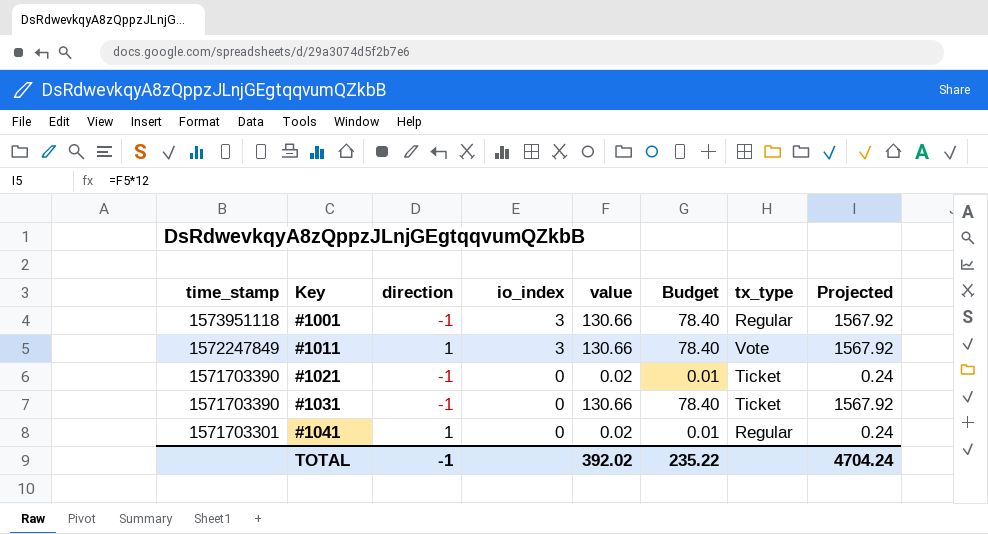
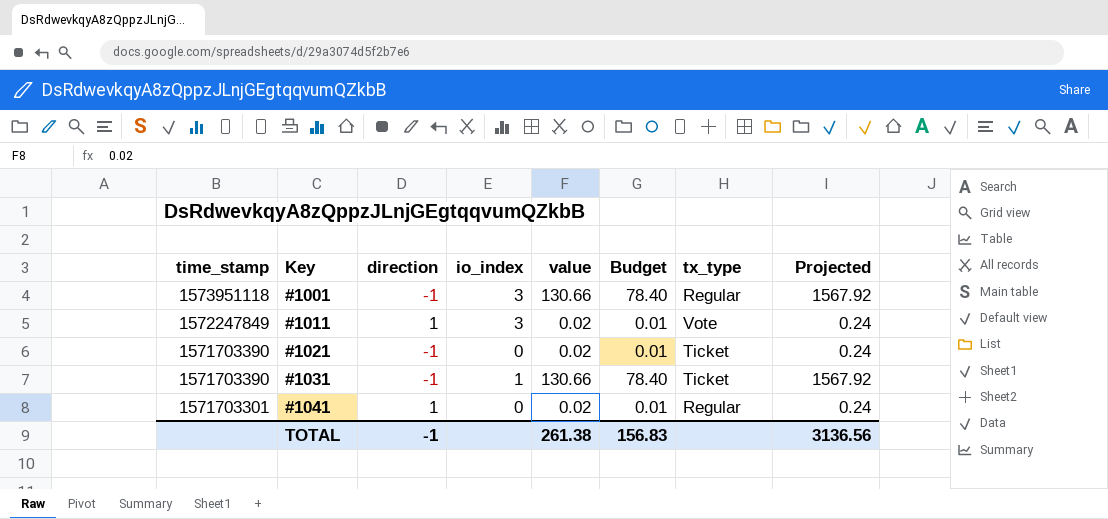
#1011 | value: 130.66 -> 0.02
#1011 | Budget: 78.40 -> 0.01
#1011 | Projected: 1567.92 -> 0.24
#1031 | io_index: 0 -> 1
TOTAL | value: 392.02 -> 261.38
TOTAL | Budget: 235.22 -> 156.83
TOTAL | Projected: 4704.24 -> 3136.56

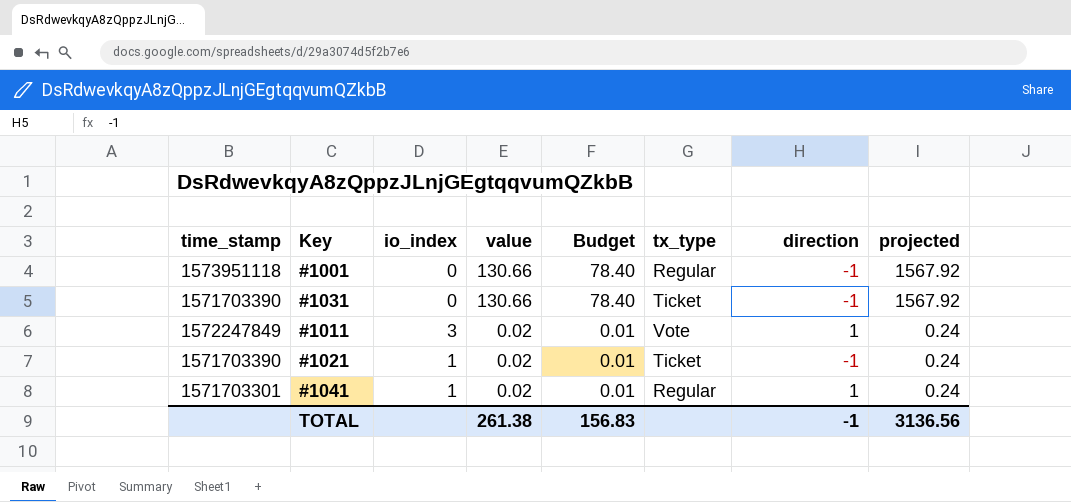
row order: time_stamp descending -> value descending
column direction | position: 3 -> 7
column name: Projected -> projected
#1001 | io_index: 3 -> 0
#1031 | io_index: 1 -> 0
#1021 | io_index: 0 -> 1
#1041 | io_index: 0 -> 1

